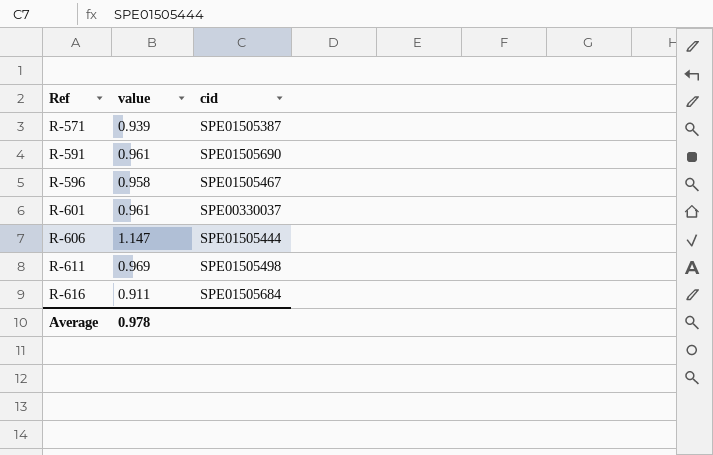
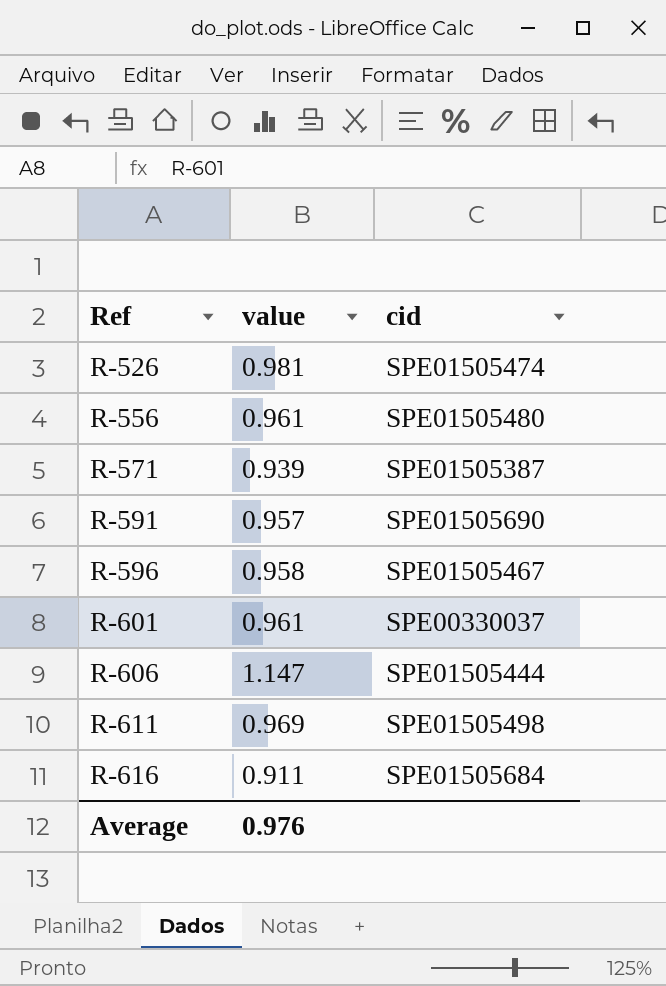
row R-526: none -> 0.981 | SPE01505474
row R-556: none -> 0.961 | SPE01505480
R-591 | value: 0.961 -> 0.957
Average | value: 0.978 -> 0.976

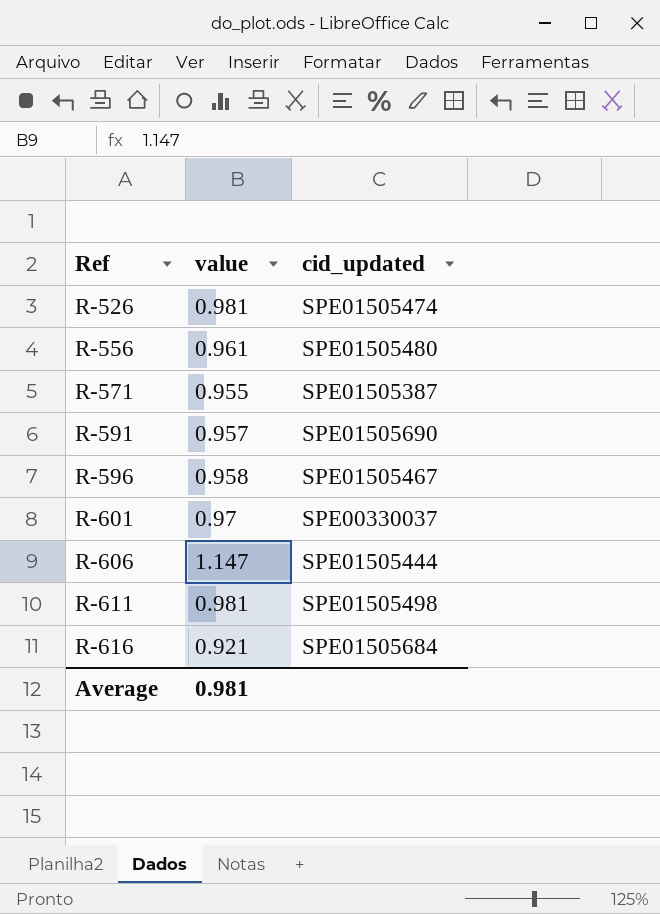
column name: cid -> cid_updated
R-571 | value: 0.939 -> 0.955
R-601 | value: 0.961 -> 0.97
R-611 | value: 0.969 -> 0.981
R-616 | value: 0.911 -> 0.921
Average | value: 0.976 -> 0.981

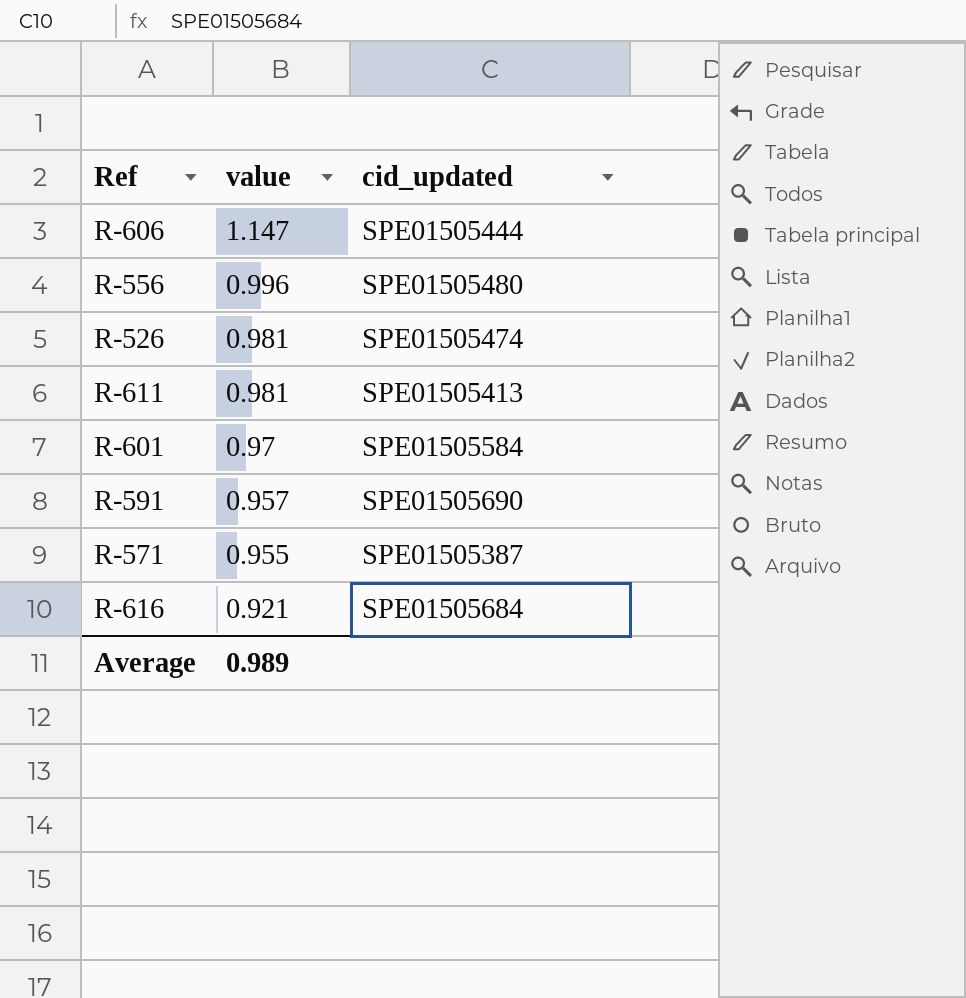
row order: Ref ascending -> value descending
row R-596: 0.958 | SPE01505467 -> none
R-556 | value: 0.961 -> 0.996
R-611 | cid_updated: SPE01505498 -> SPE01505413
R-601 | cid_updated: SPE00330037 -> SPE01505584
Average | value: 0.981 -> 0.989

